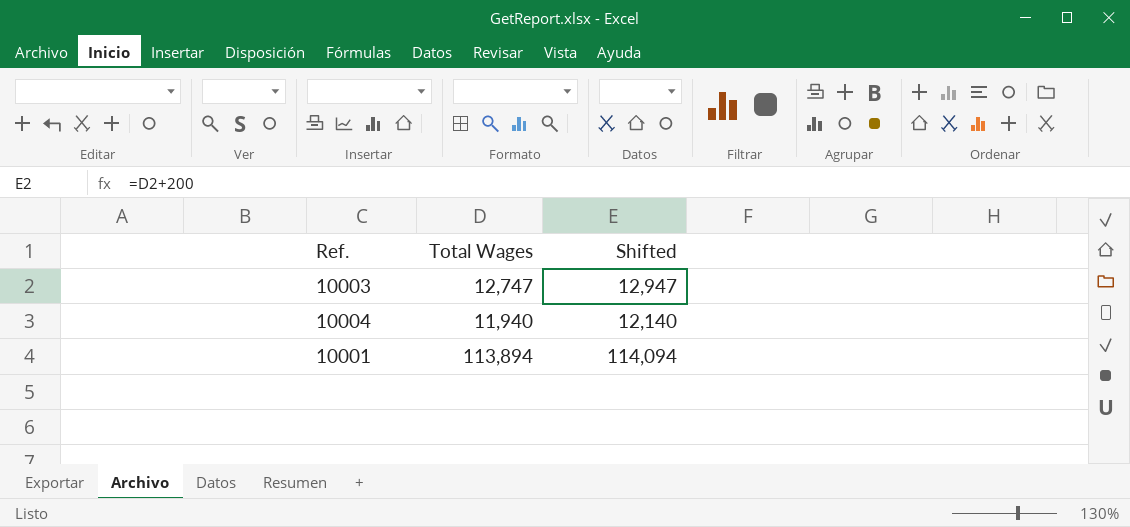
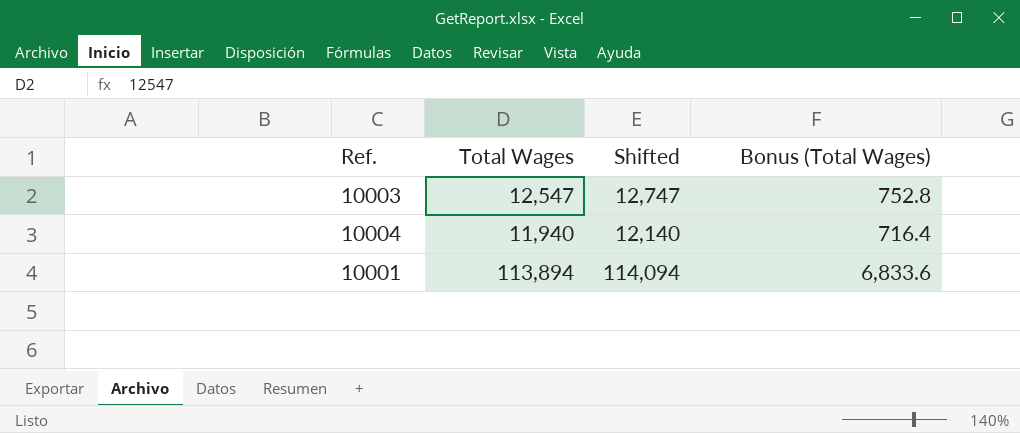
column Bonus (Total Wages) | formula: none -> [Total Wages] * 0.06
10003 | Total Wages: 12,747 -> 12,547
10003 | Shifted: 12,947 -> 12,747

